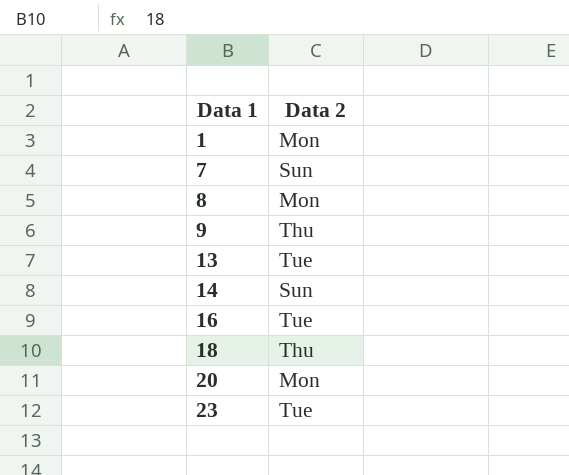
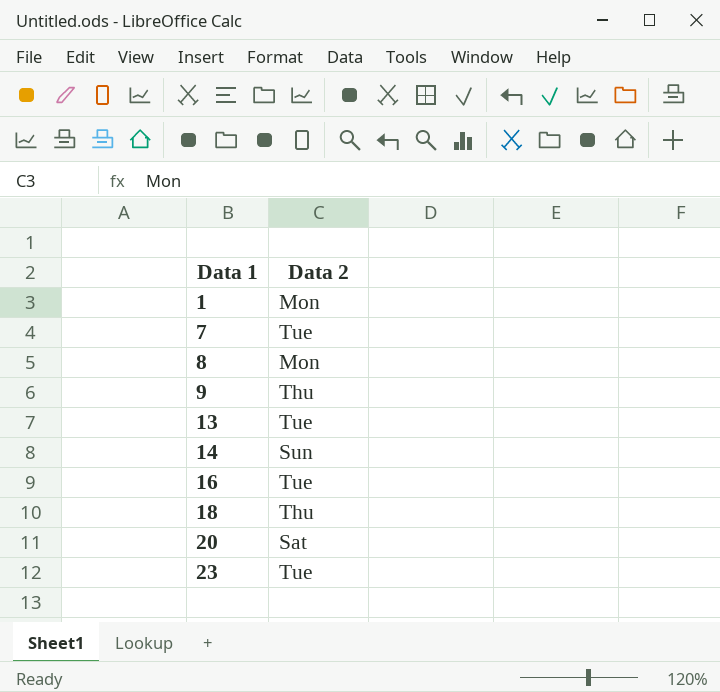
7 | Data 2: Sun -> Tue
20 | Data 2: Mon -> Sat

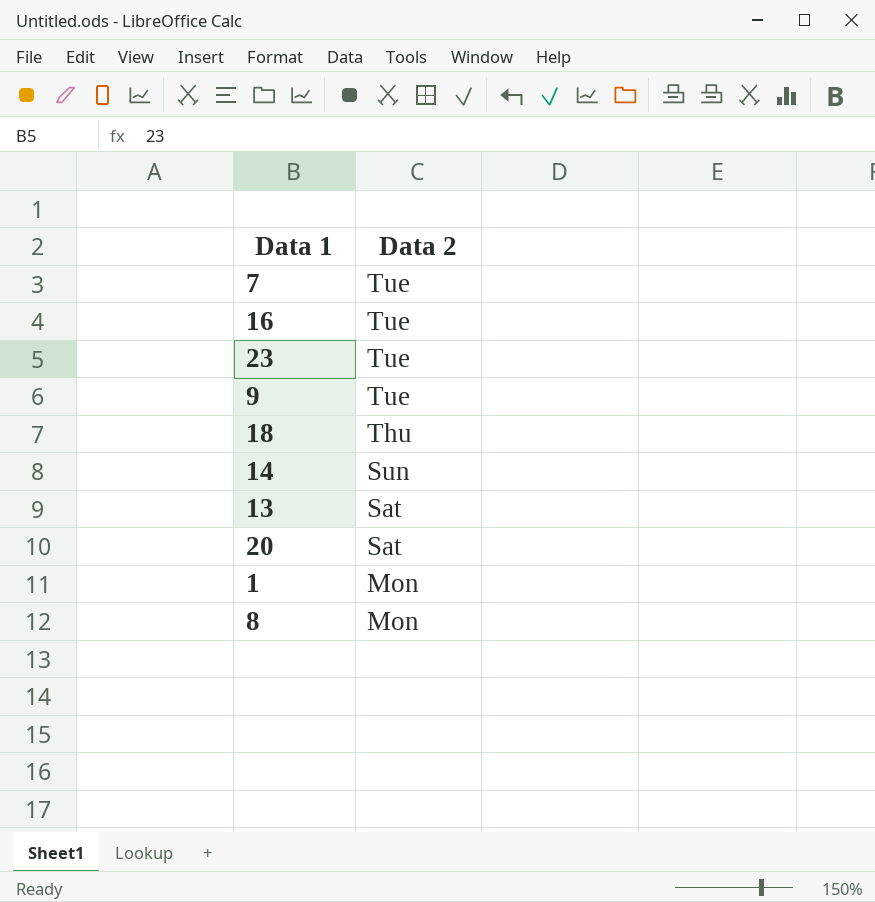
row order: Data 1 ascending -> Data 2 descending
9 | Data 2: Thu -> Tue
13 | Data 2: Tue -> Sat

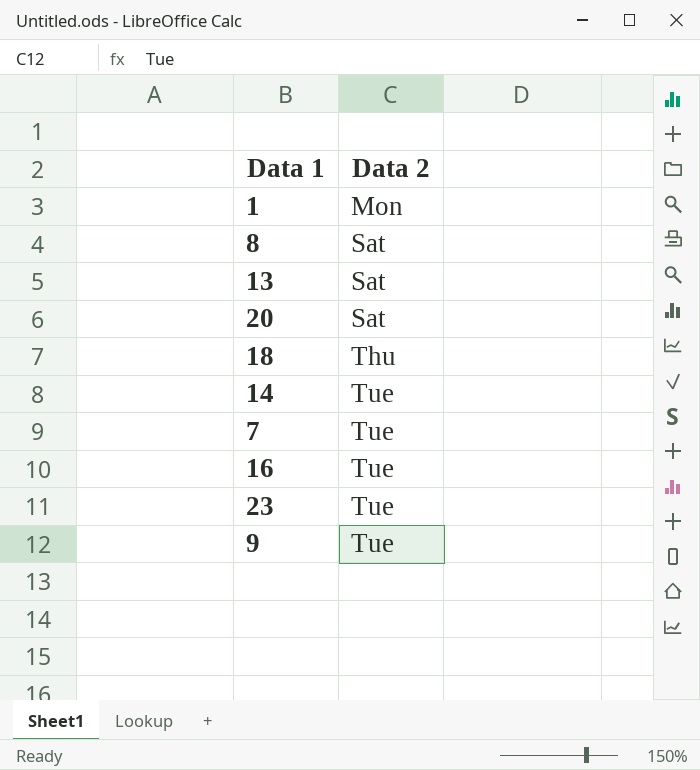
row order: Data 2 descending -> Data 2 ascending
8 | Data 2: Mon -> Sat
14 | Data 2: Sun -> Tue

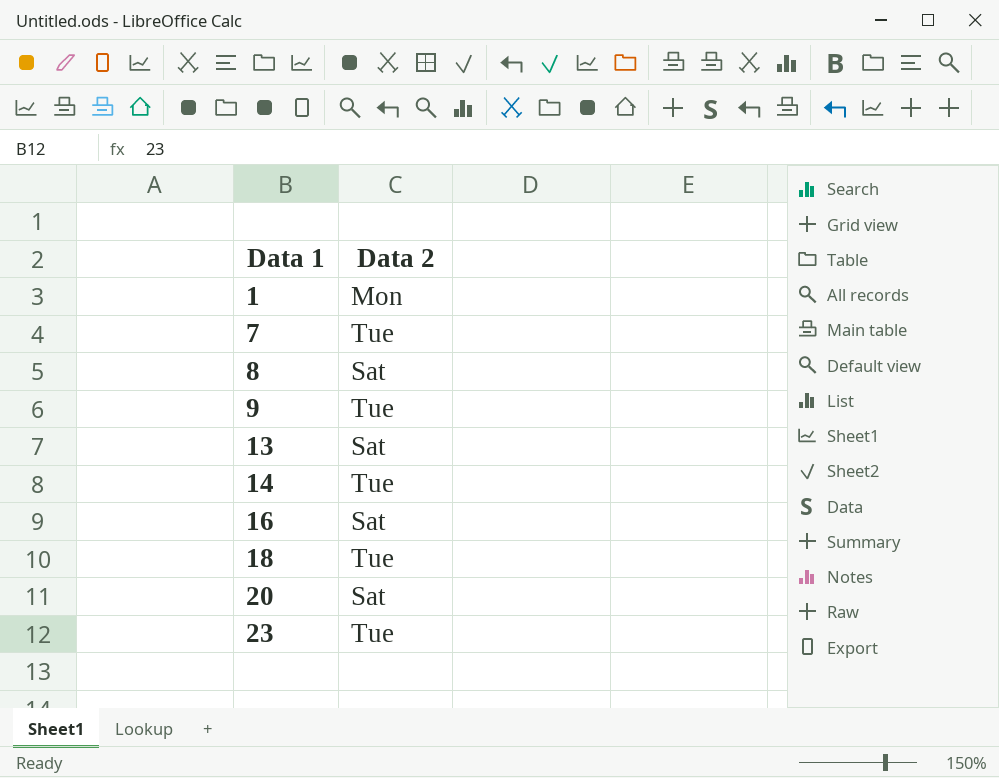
row order: Data 2 ascending -> Data 1 ascending
16 | Data 2: Tue -> Sat
18 | Data 2: Thu -> Tue

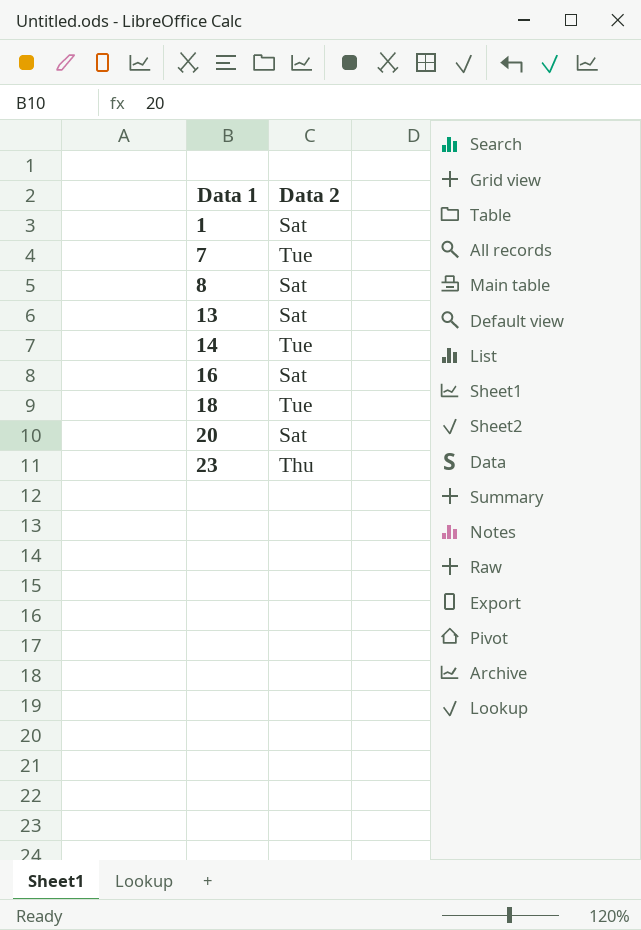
row 9: Tue -> none
1 | Data 2: Mon -> Sat
23 | Data 2: Tue -> Thu

